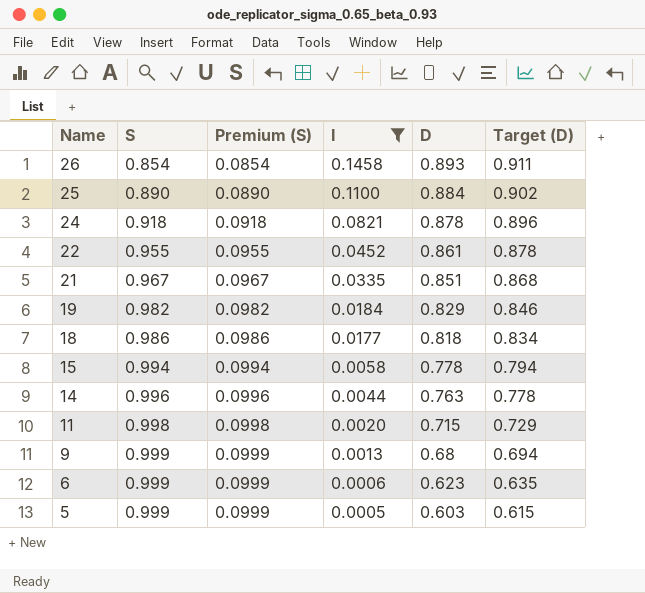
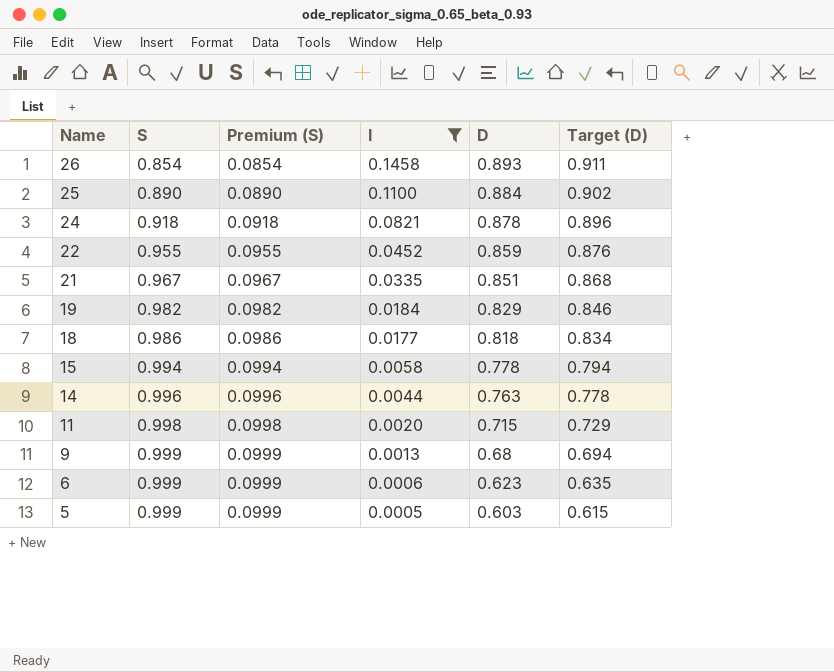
22 | D: 0.861 -> 0.859
22 | Target (D): 0.878 -> 0.876

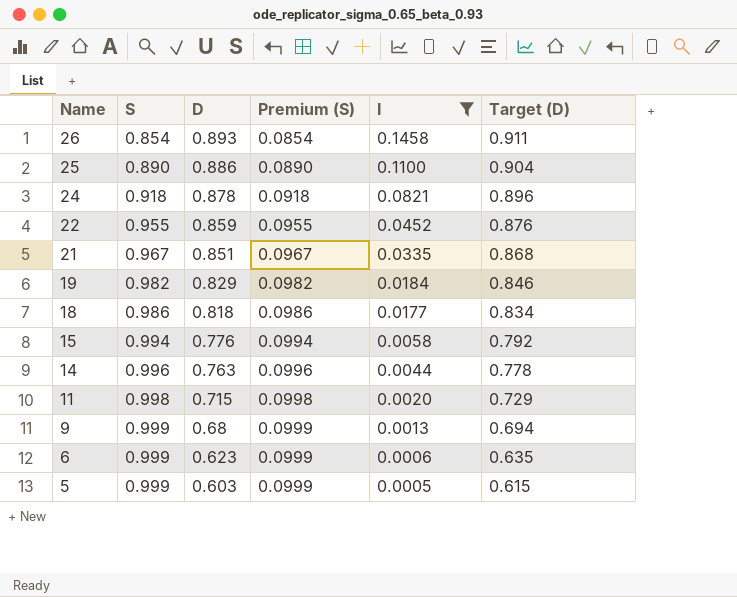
column D | position: 5 -> 3
25 | D: 0.884 -> 0.886
25 | Target (D): 0.902 -> 0.904
15 | D: 0.778 -> 0.776
15 | Target (D): 0.794 -> 0.792

